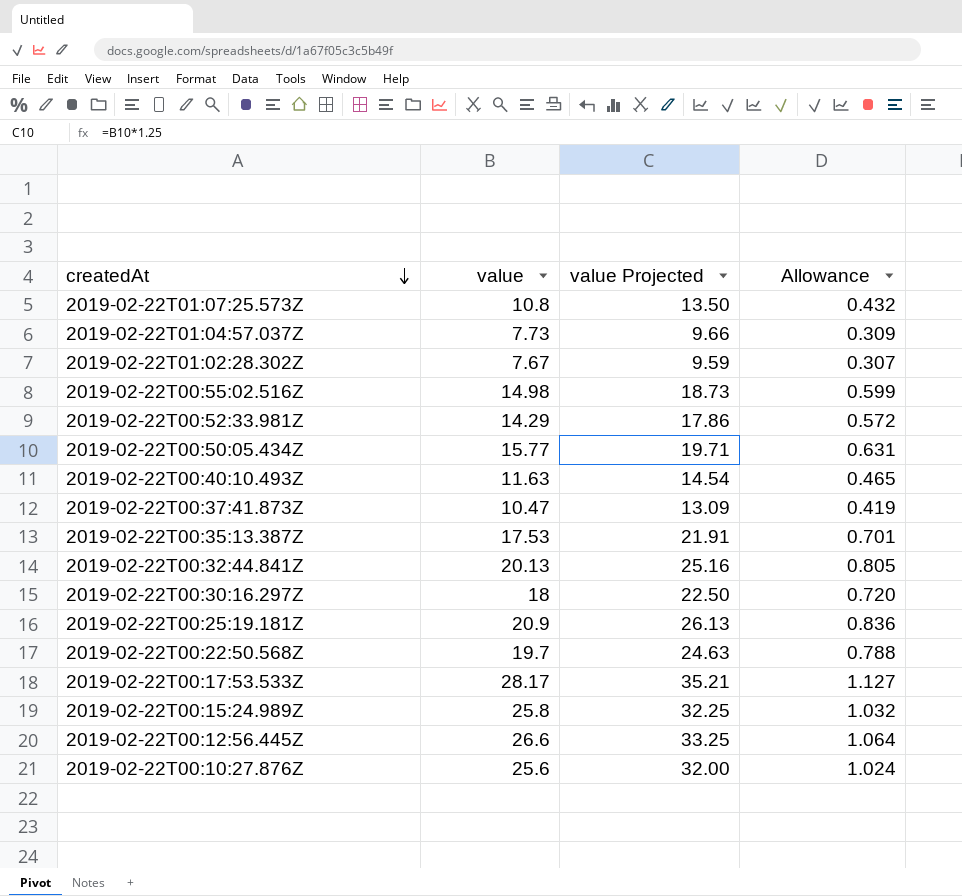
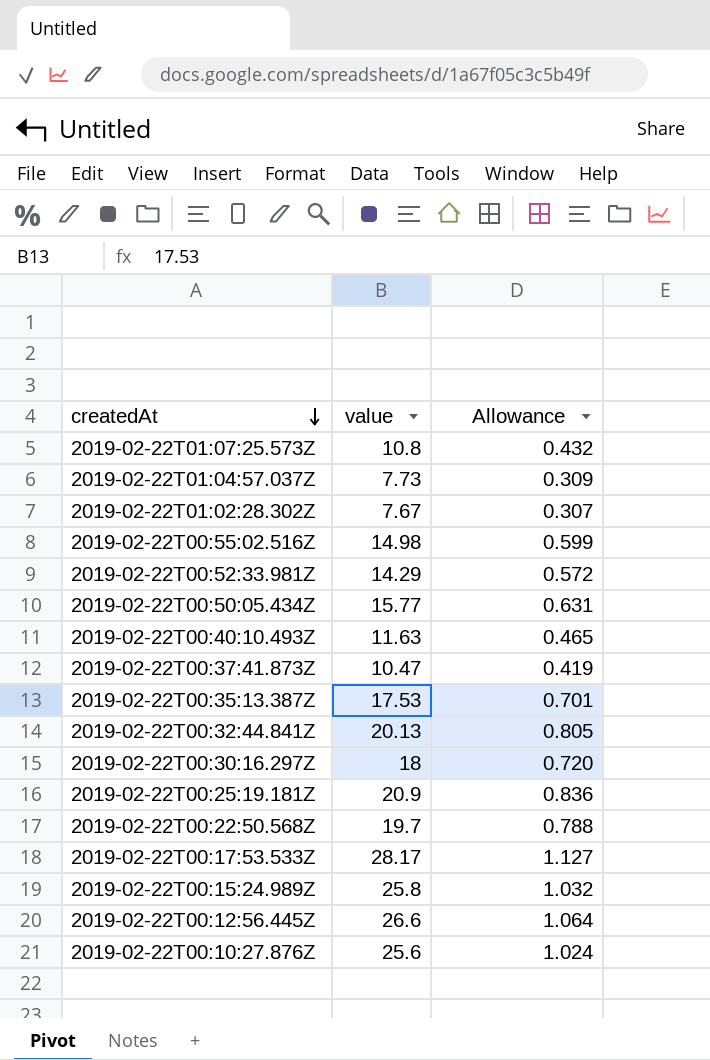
column value Projected | formula: [value] * 1.25 -> none

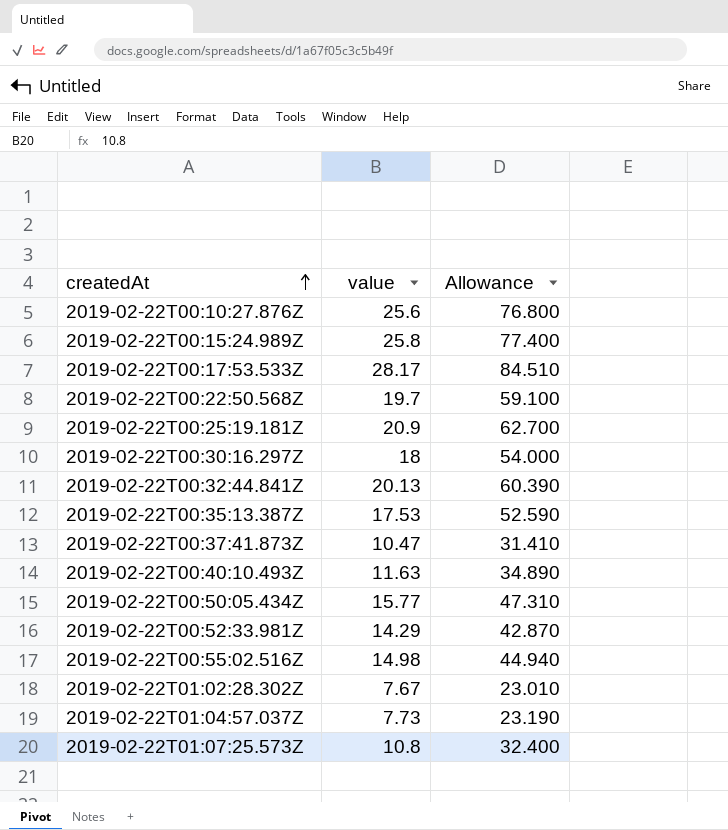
row order: createdAt descending -> createdAt ascending
column Allowance | formula: [value] * 0.04 -> [value] * 3
row 2019-02-22T00:12:56.445Z: 26.6 | 1.064 -> none

